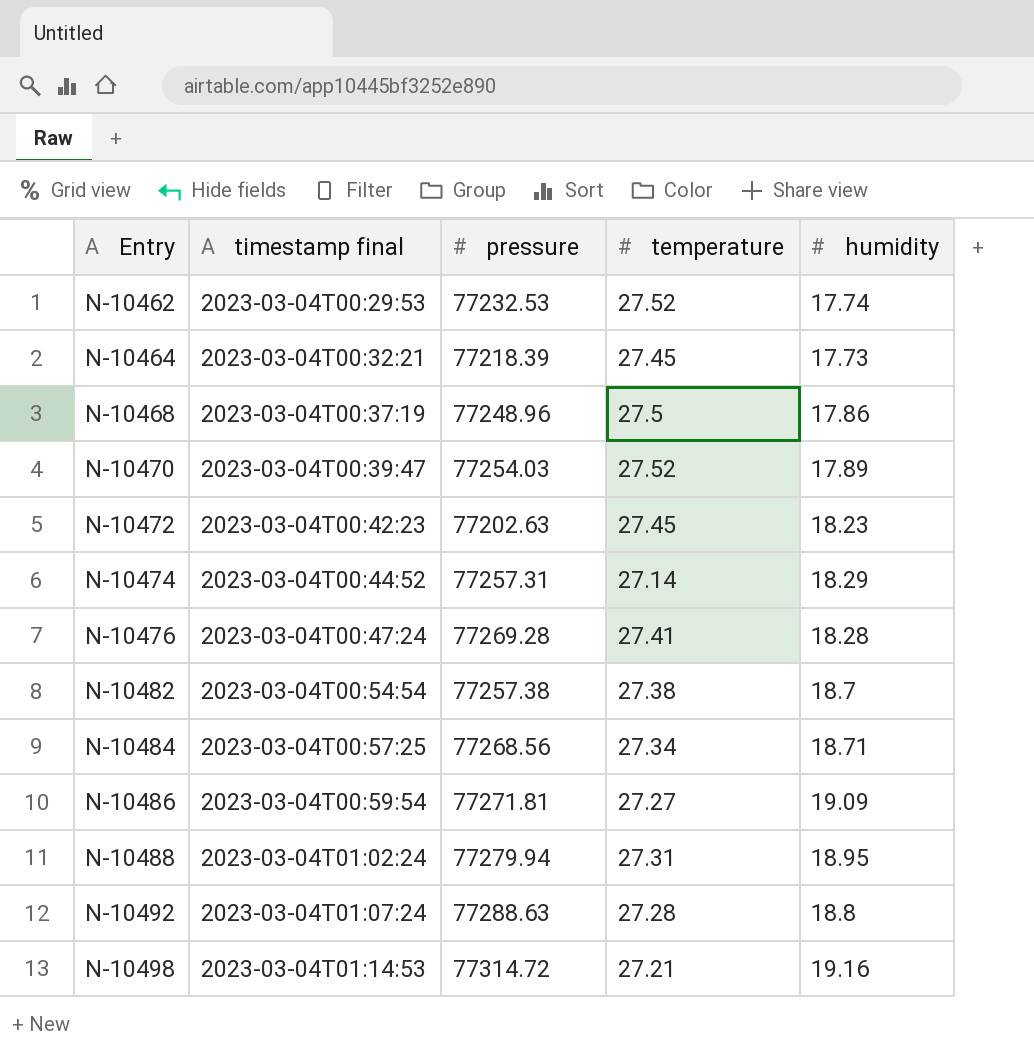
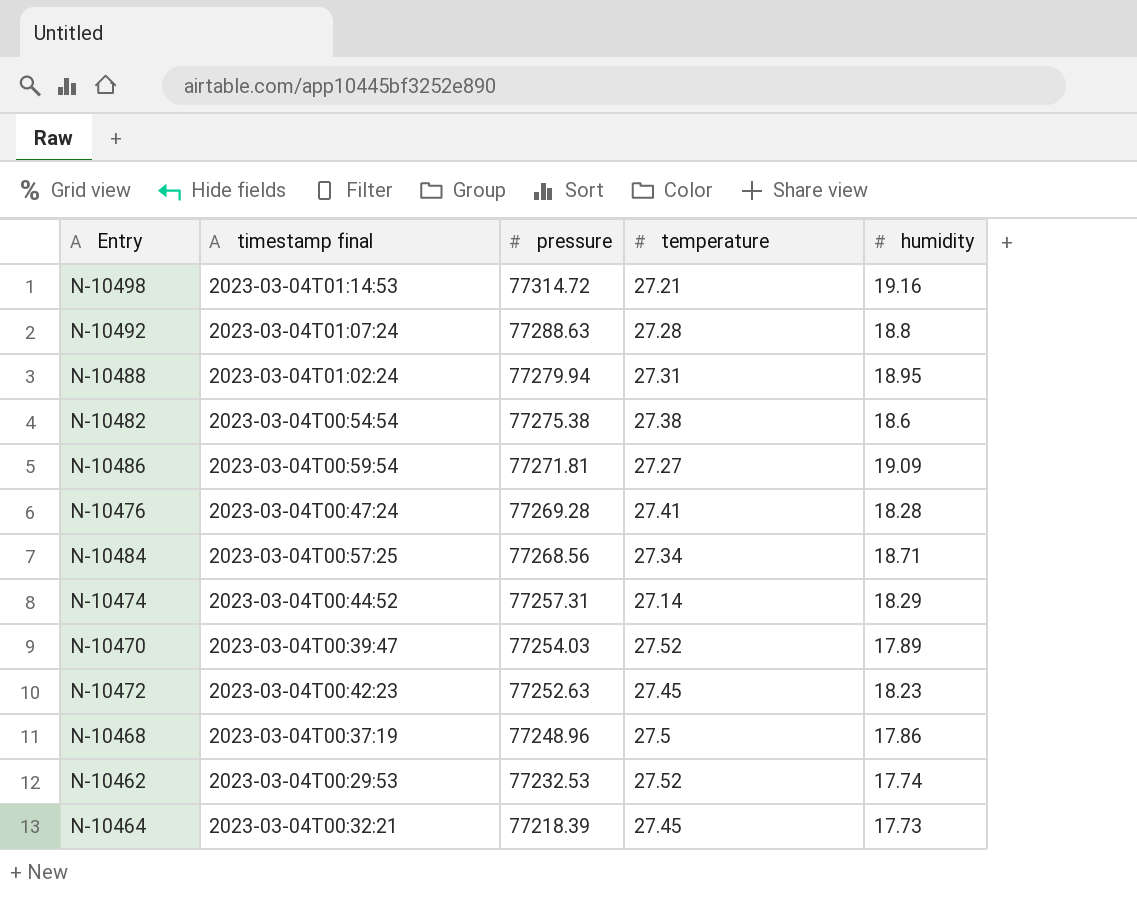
row order: Entry ascending -> pressure descending
N-10482 | pressure: 77257.38 -> 77275.38
N-10482 | humidity: 18.7 -> 18.6
N-10472 | pressure: 77202.63 -> 77252.63

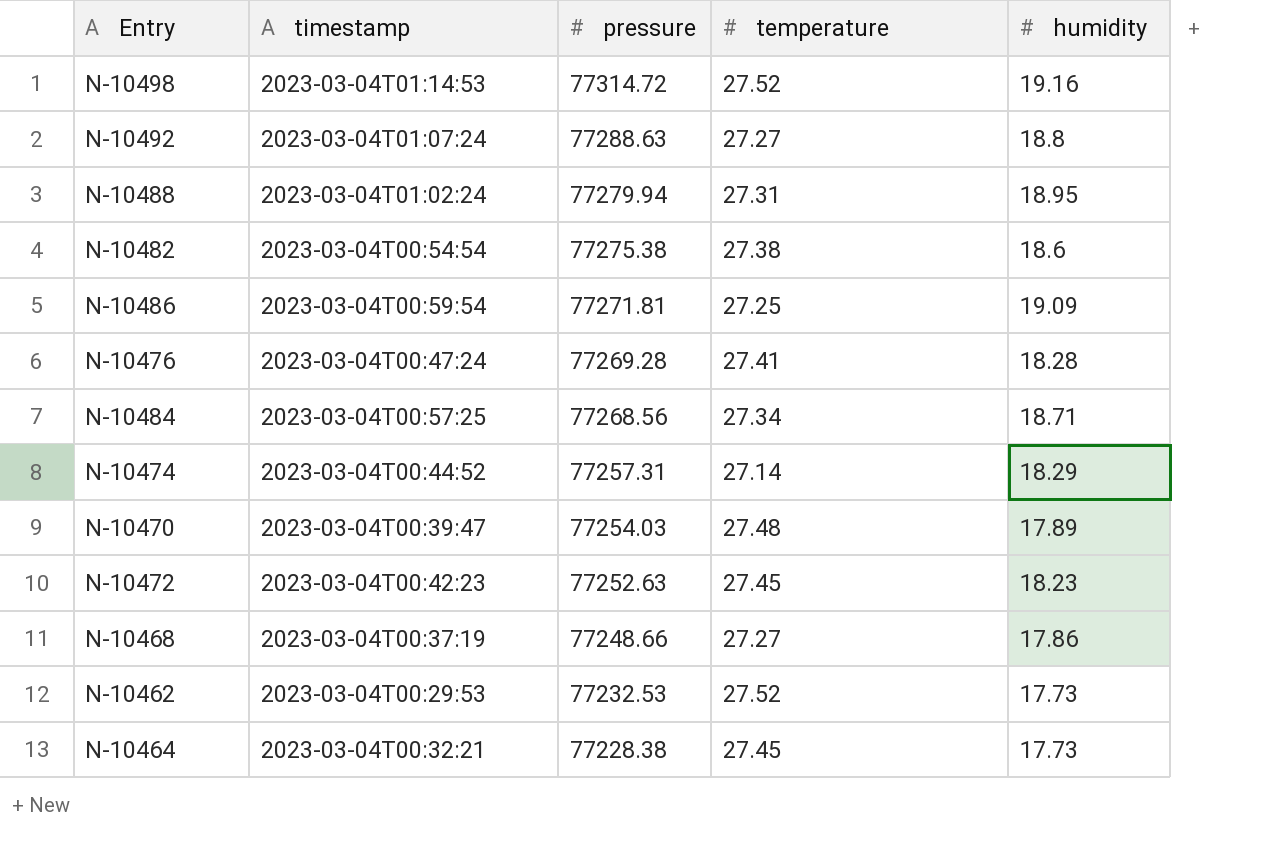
column name: timestamp final -> timestamp
N-10498 | temperature: 27.21 -> 27.52
N-10492 | temperature: 27.28 -> 27.27
N-10486 | temperature: 27.27 -> 27.25
N-10470 | temperature: 27.52 -> 27.48
N-10468 | pressure: 77248.96 -> 77248.66
N-10468 | temperature: 27.5 -> 27.27
N-10462 | humidity: 17.74 -> 17.73
N-10464 | pressure: 77218.39 -> 77228.38

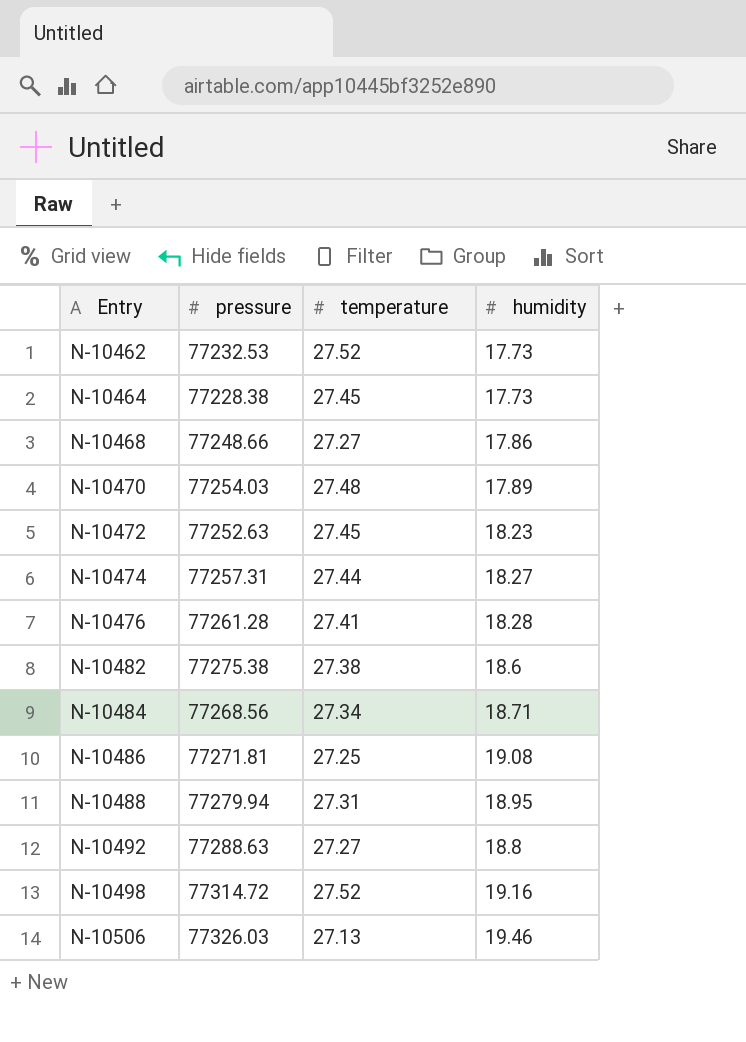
row order: pressure descending -> Entry ascending
column timestamp | position: 2 -> none
N-10474 | temperature: 27.14 -> 27.44
N-10474 | humidity: 18.29 -> 18.27
N-10476 | pressure: 77269.28 -> 77261.28
N-10486 | humidity: 19.09 -> 19.08
row N-10506: none -> 77326.03 | 27.13 | 19.46

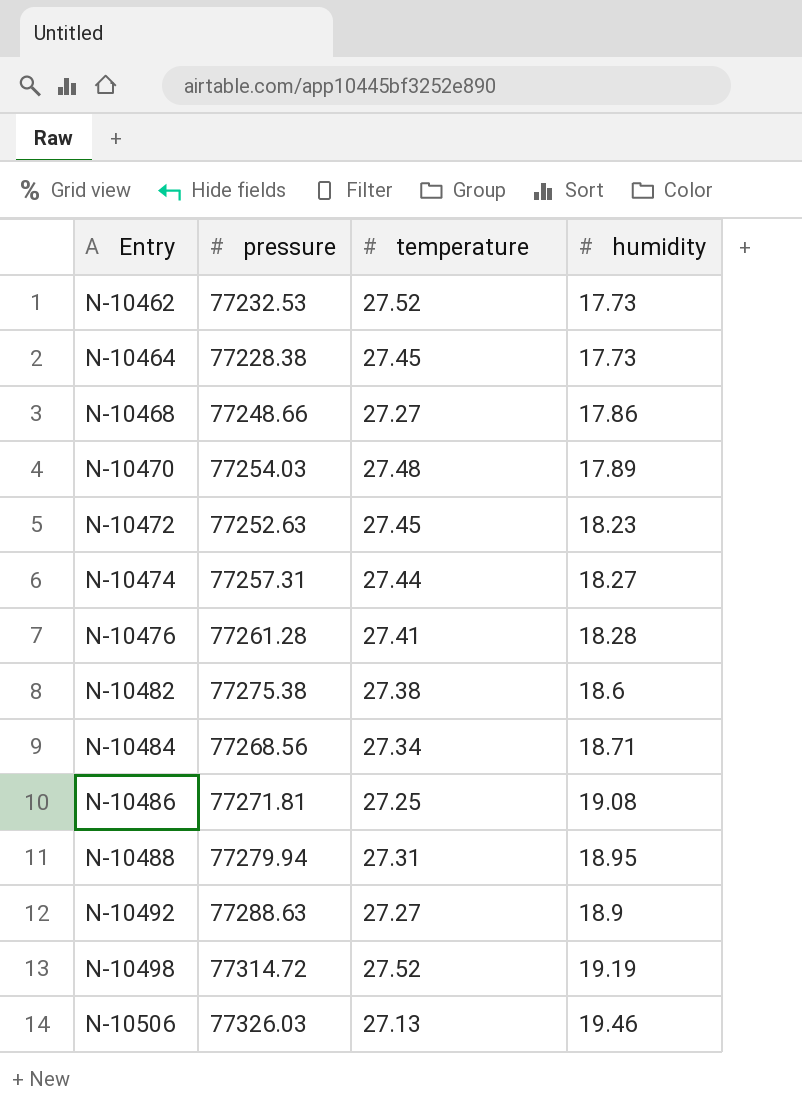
N-10492 | humidity: 18.8 -> 18.9
N-10498 | humidity: 19.16 -> 19.19

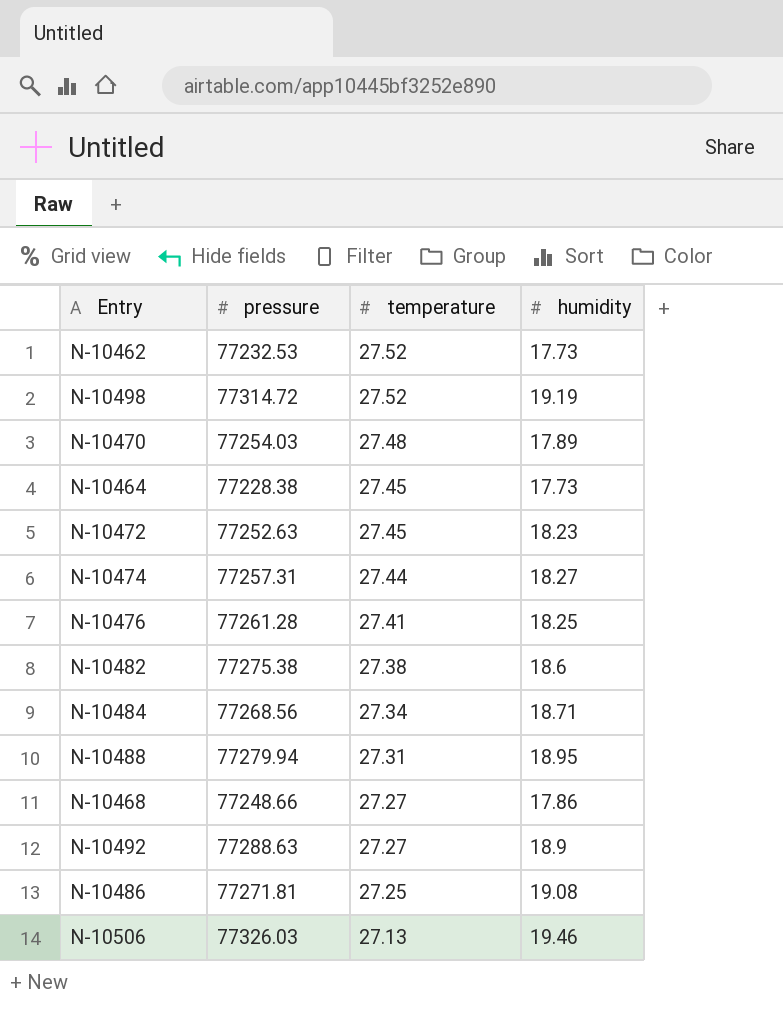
row order: Entry ascending -> temperature descending
N-10476 | humidity: 18.28 -> 18.25

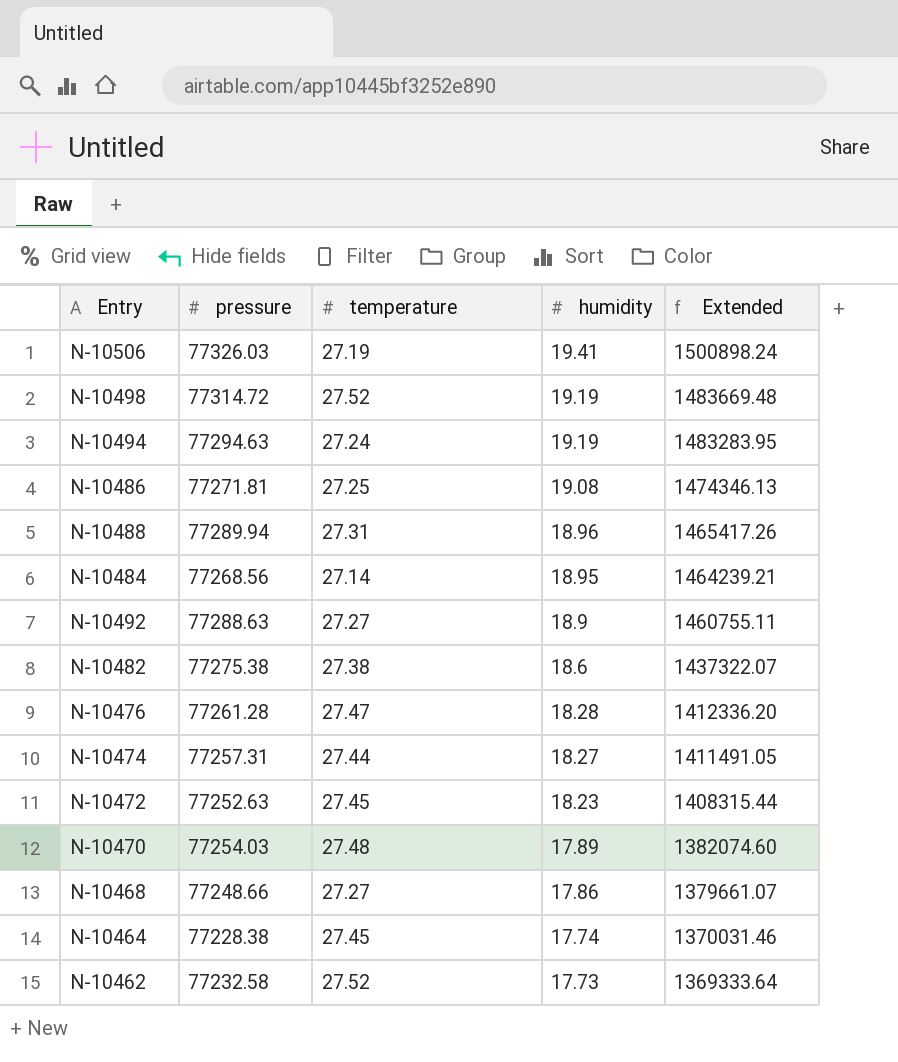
row order: temperature descending -> humidity descending
column Extended | formula: none -> [pressure] * [humidity]
N-10506 | temperature: 27.13 -> 27.19
N-10506 | humidity: 19.46 -> 19.41
row N-10494: none -> 77294.63 | 27.24 | 19.19 | 1483283.95
N-10488 | pressure: 77279.94 -> 77289.94
N-10488 | humidity: 18.95 -> 18.96
N-10484 | temperature: 27.34 -> 27.14
N-10484 | humidity: 18.71 -> 18.95
N-10476 | temperature: 27.41 -> 27.47
N-10476 | humidity: 18.25 -> 18.28
N-10464 | humidity: 17.73 -> 17.74
N-10462 | pressure: 77232.53 -> 77232.58

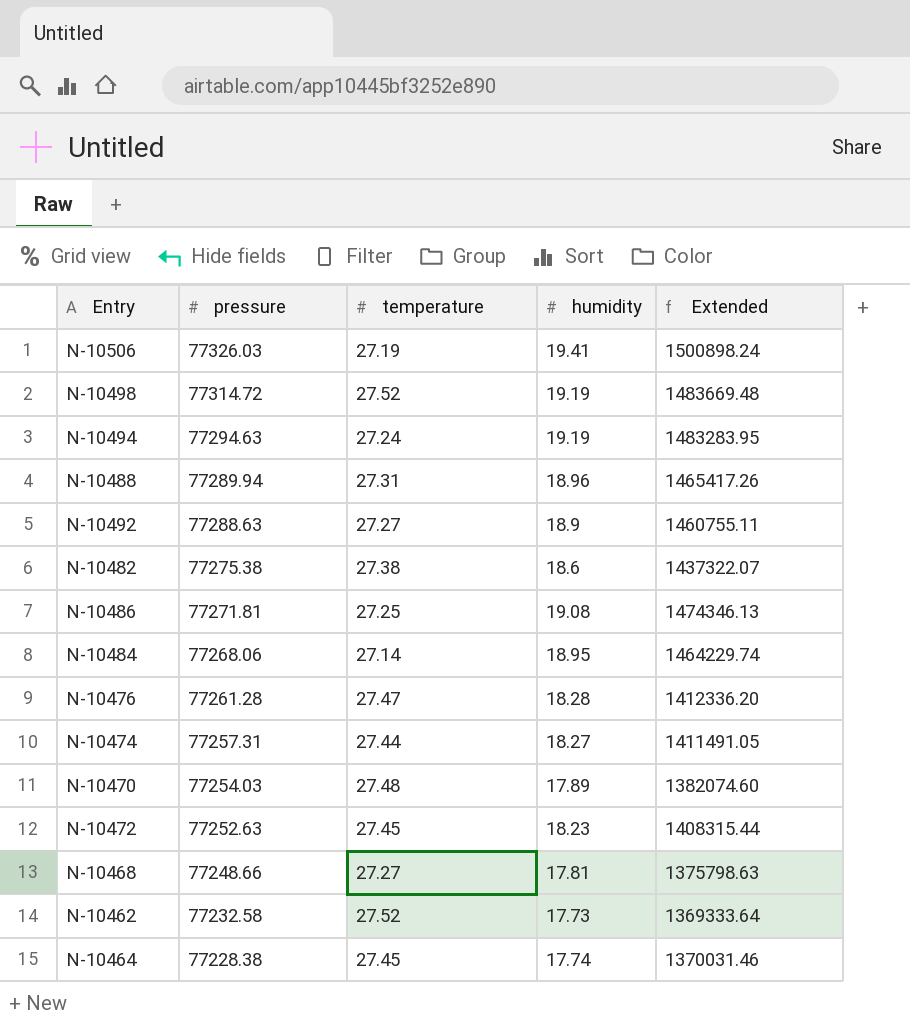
row order: humidity descending -> pressure descending
N-10484 | pressure: 77268.56 -> 77268.06
N-10484 | Extended: 1464239.21 -> 1464229.74
N-10468 | humidity: 17.86 -> 17.81
N-10468 | Extended: 1379661.07 -> 1375798.63

